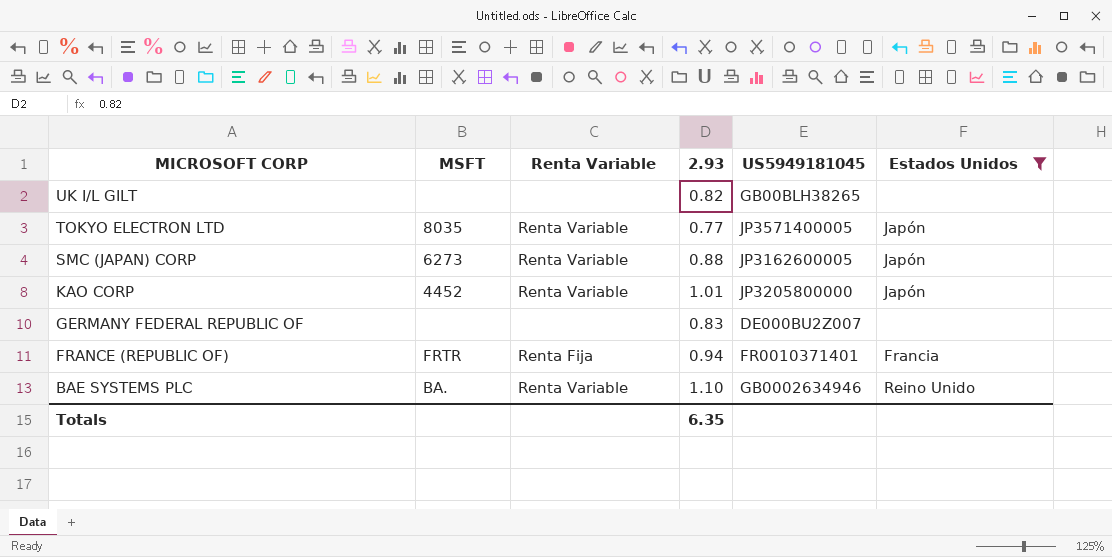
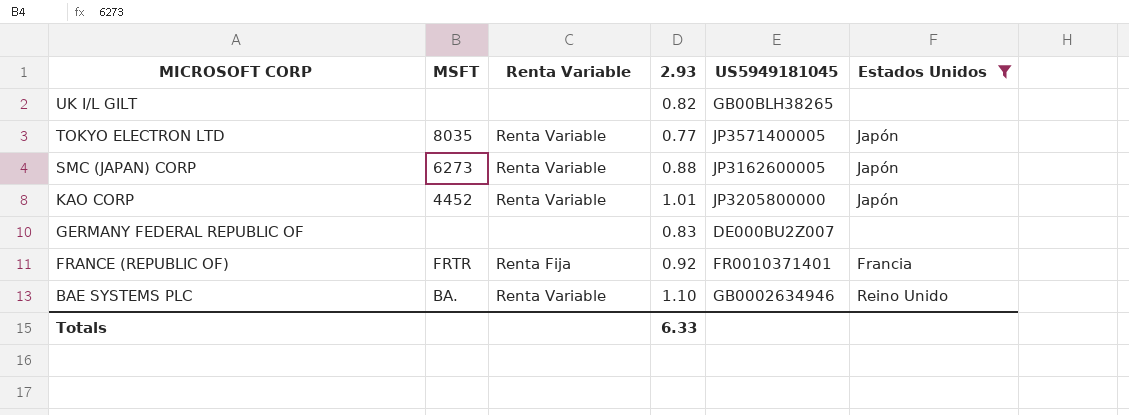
FRANCE (REPUBLIC OF) | 2.93: 0.94 -> 0.92
Totals | 2.93: 6.35 -> 6.33

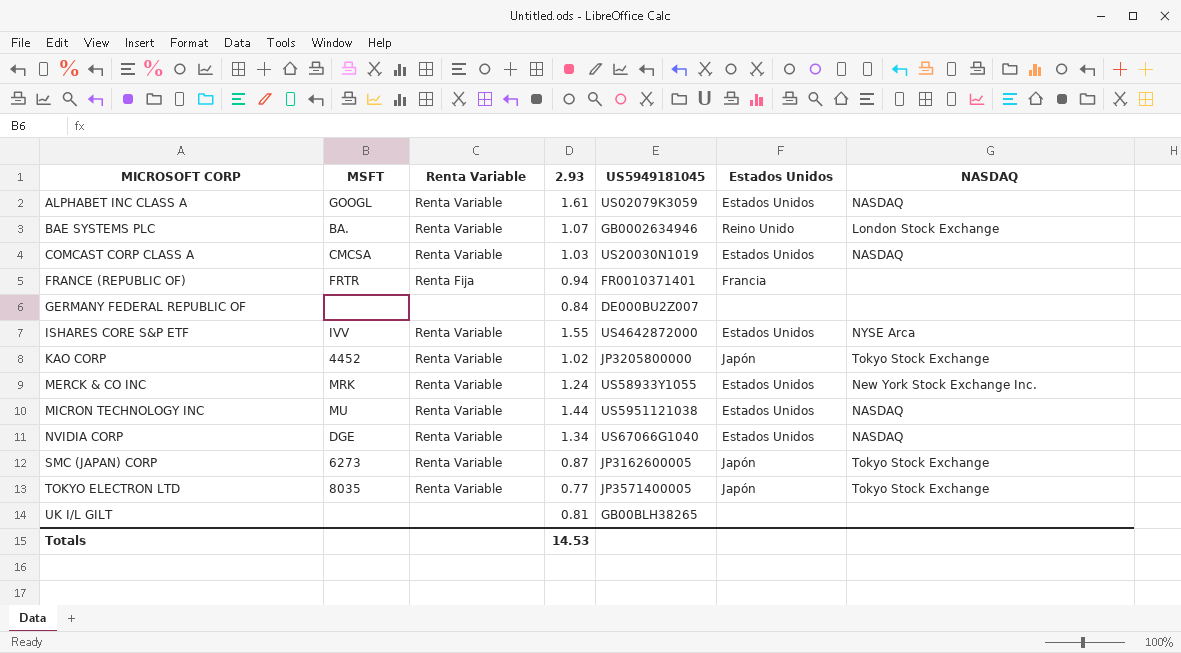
filter: Estados Unidos != Estados Unidos -> none
row order: MICROSOFT CORP descending -> MICROSOFT CORP ascending
column NASDAQ | position: none -> 7
BAE SYSTEMS PLC | 2.93: 1.10 -> 1.07
FRANCE (REPUBLIC OF) | 2.93: 0.92 -> 0.94
GERMANY FEDERAL REPUBLIC OF | 2.93: 0.83 -> 0.84
KAO CORP | 2.93: 1.01 -> 1.02
SMC (JAPAN) CORP | 2.93: 0.88 -> 0.87
UK I/L GILT | 2.93: 0.82 -> 0.81
Totals | 2.93: 6.33 -> 14.53

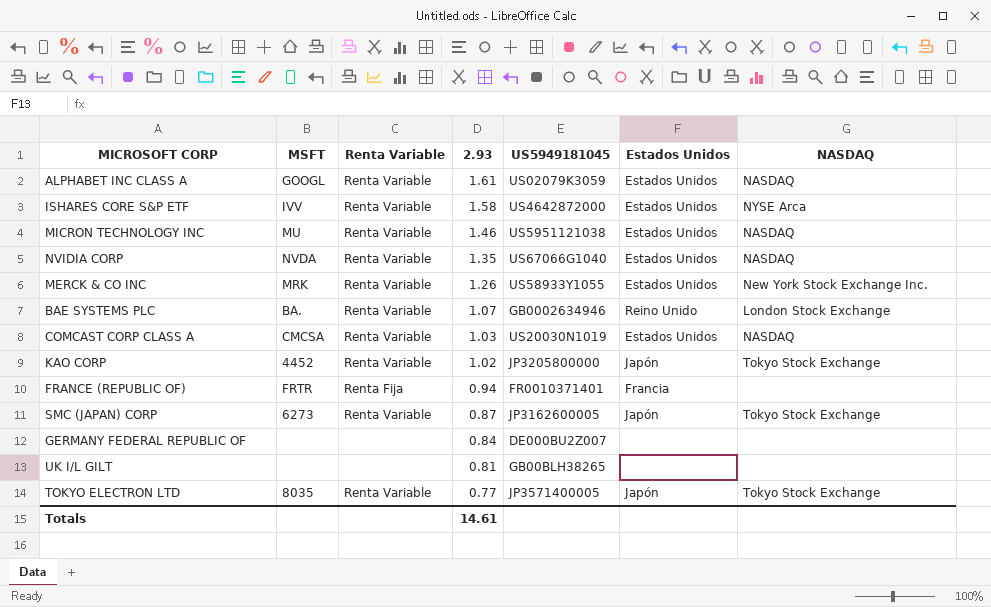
row order: MICROSOFT CORP ascending -> 2.93 descending
ISHARES CORE S&P ETF | 2.93: 1.55 -> 1.58
MICRON TECHNOLOGY INC | 2.93: 1.44 -> 1.46
NVIDIA CORP | MSFT: DGE -> NVDA
NVIDIA CORP | 2.93: 1.34 -> 1.35
MERCK & CO INC | 2.93: 1.24 -> 1.26
Totals | 2.93: 14.53 -> 14.61

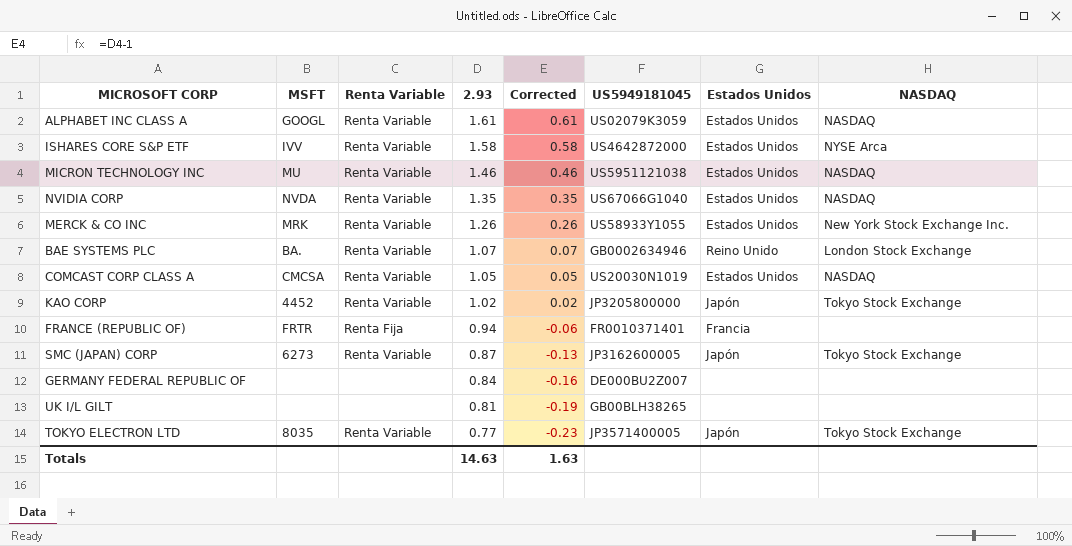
column Corrected | formula: none -> [2.93] - 1
COMCAST CORP CLASS A | 2.93: 1.03 -> 1.05
Totals | 2.93: 14.61 -> 14.63

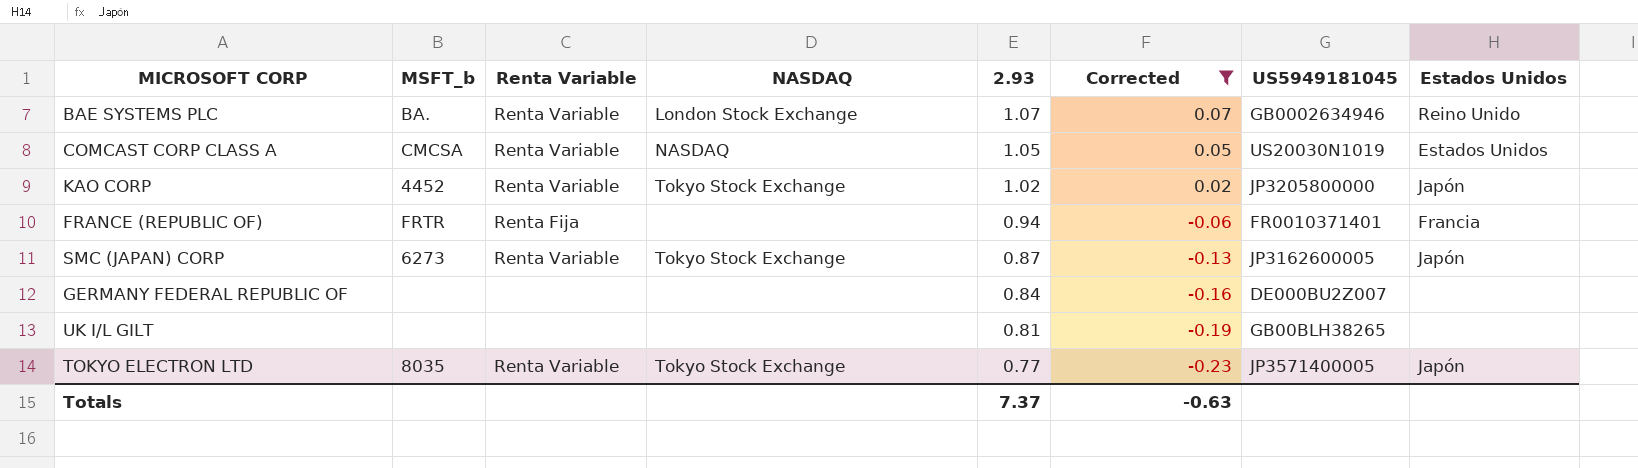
filter: none -> Corrected <= 0.07
column name: MSFT -> MSFT_b
column NASDAQ | position: 8 -> 4
Totals | 2.93: 14.63 -> 7.37
Totals | Corrected: 1.63 -> -0.63

